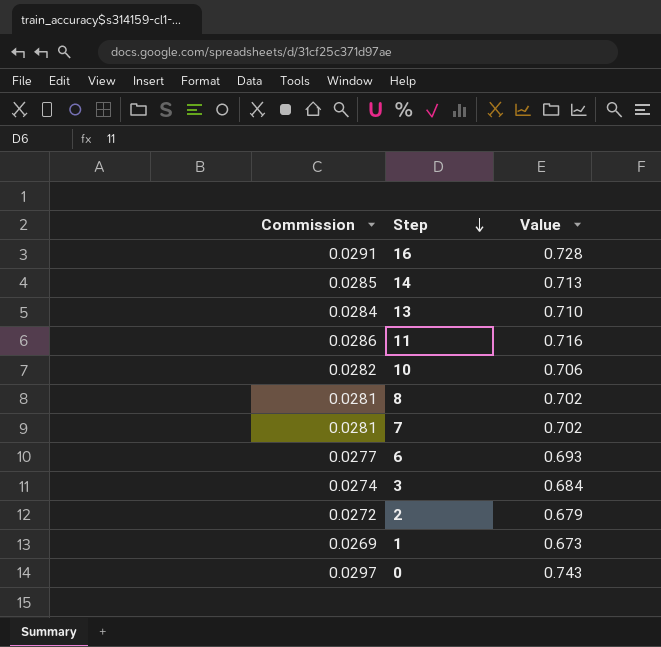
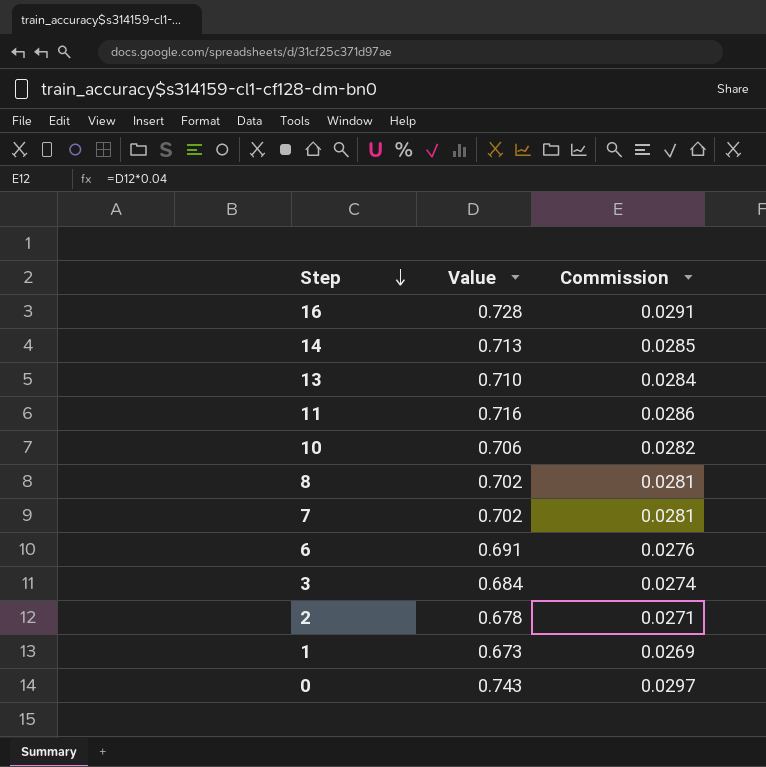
column Commission | position: 1 -> 3
6 | Value: 0.693 -> 0.691
6 | Commission: 0.0277 -> 0.0276
2 | Value: 0.679 -> 0.678
2 | Commission: 0.0272 -> 0.0271

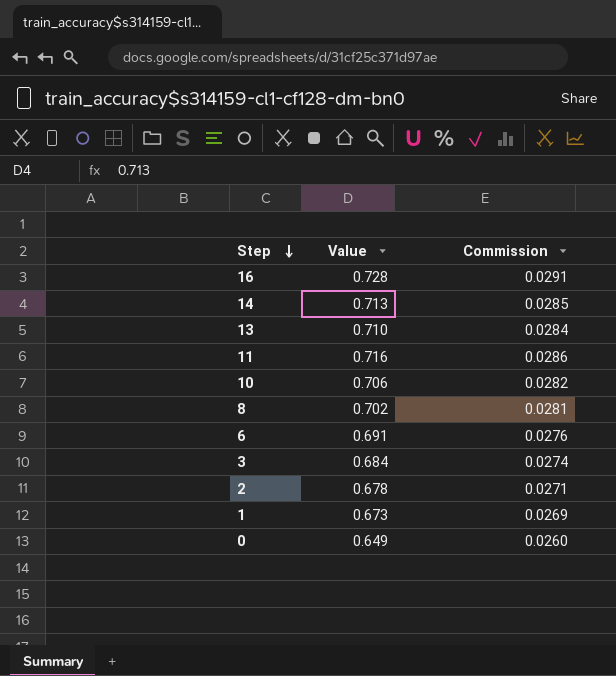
row 7: 0.702 | 0.0281 -> none
0 | Value: 0.743 -> 0.649
0 | Commission: 0.0297 -> 0.0260

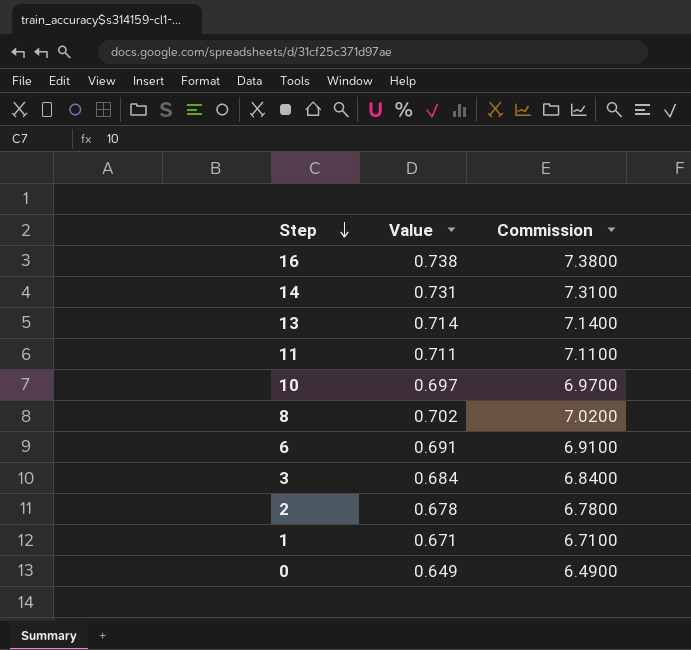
column Commission | formula: [Value] * 0.04 -> [Value] * 10
16 | Value: 0.728 -> 0.738
14 | Value: 0.713 -> 0.731
13 | Value: 0.710 -> 0.714
11 | Value: 0.716 -> 0.711
10 | Value: 0.706 -> 0.697
1 | Value: 0.673 -> 0.671

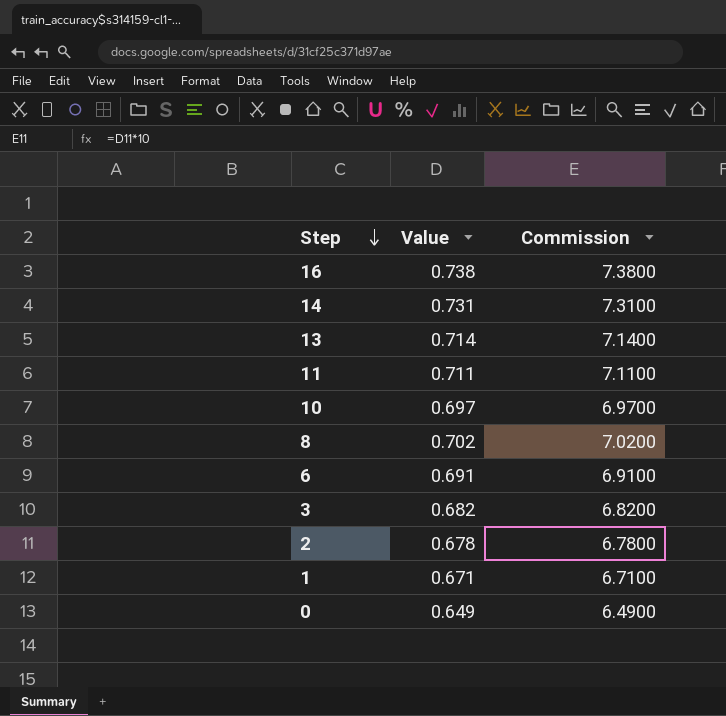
3 | Value: 0.684 -> 0.682
3 | Commission: 6.8400 -> 6.8200

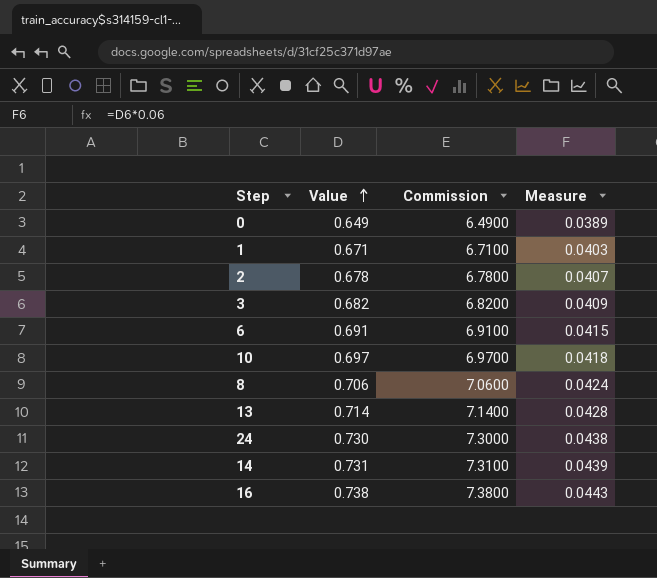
row order: Step descending -> Value ascending
column Measure | formula: none -> [Value] * 0.06
row 11: 0.711 | 7.1100 -> none
8 | Value: 0.702 -> 0.706
8 | Commission: 7.0200 -> 7.0600
row 24: none -> 0.730 | 7.3000 | 0.0438

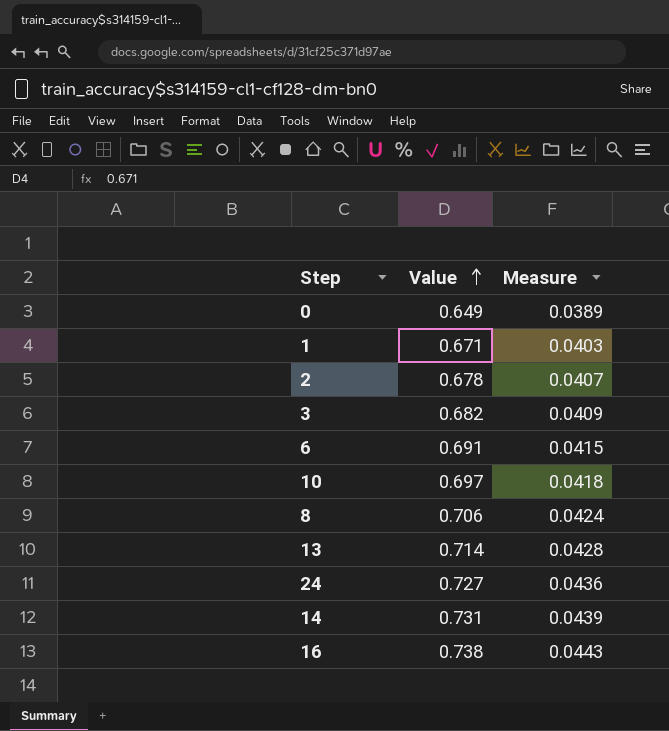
column Commission | formula: [Value] * 10 -> none
24 | Value: 0.730 -> 0.727
24 | Measure: 0.0438 -> 0.0436

